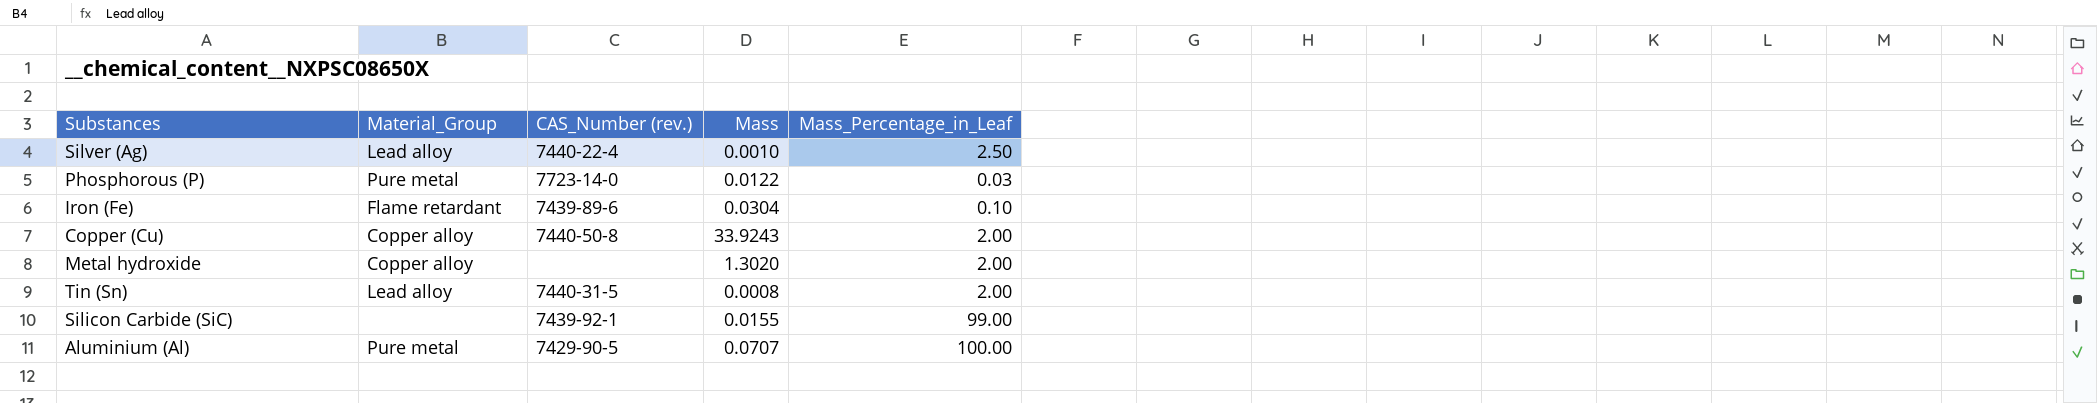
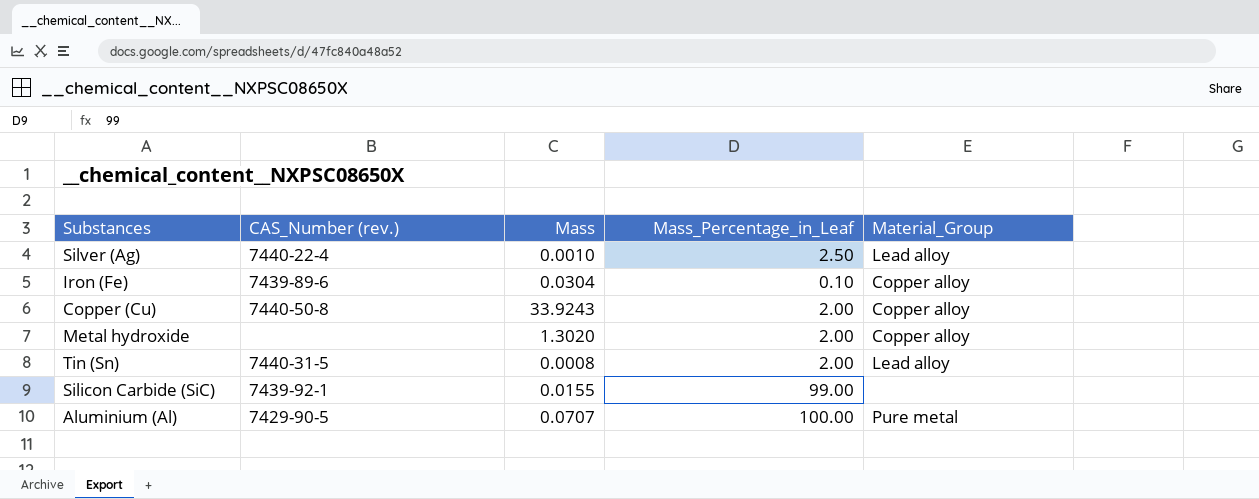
column Material_Group | position: 2 -> 5
row Phosphorous (P): Pure metal | 7723-14-0 | 0.0122 | 0.03 -> none
Iron (Fe) | Material_Group: Flame retardant -> Copper alloy

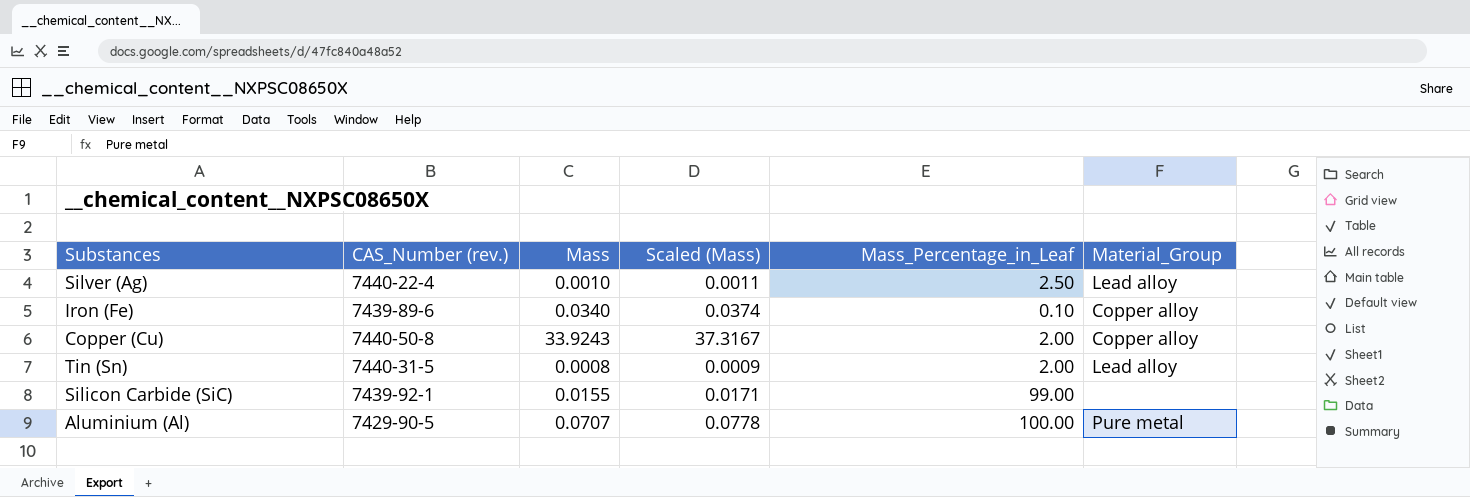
column Scaled (Mass) | formula: none -> [Mass] * 1.1
row Metal hydroxide: none | 1.3020 | 2.00 | Copper alloy -> none
Iron (Fe) | Mass: 0.0304 -> 0.0340

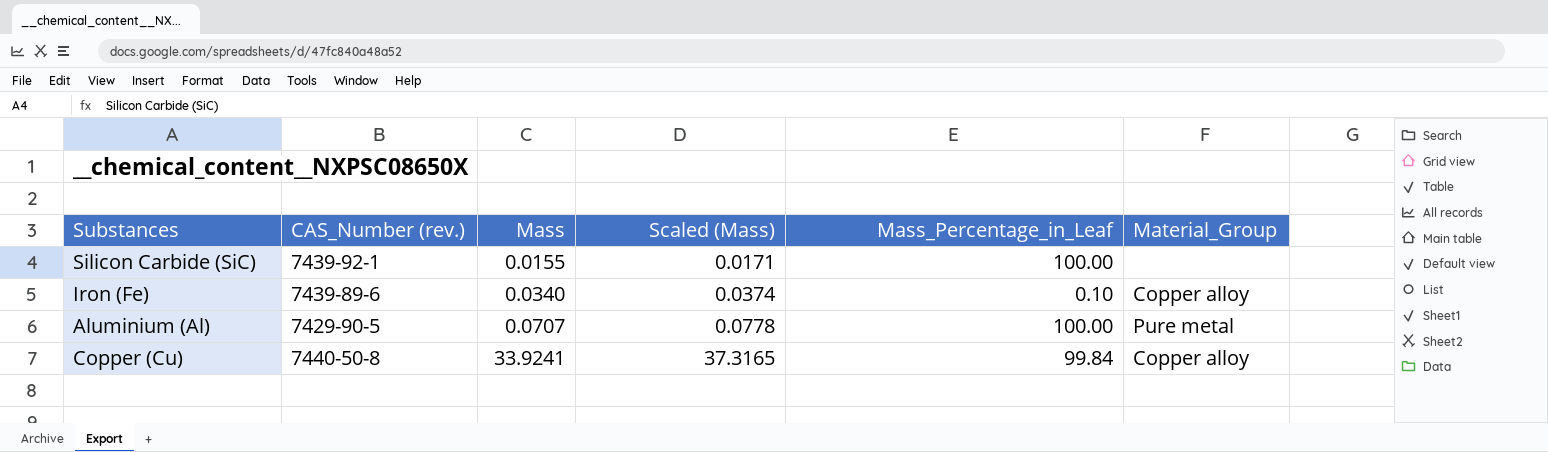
row order: none -> Mass ascending
row Silver (Ag): 7440-22-4 | 0.0010 | 0.0011 | 2.50 | Lead alloy -> none
row Tin (Sn): 7440-31-5 | 0.0008 | 0.0009 | 2.00 | Lead alloy -> none
Silicon Carbide (SiC) | Mass_Percentage_in_Leaf: 99.00 -> 100.00
Copper (Cu) | Mass: 33.9243 -> 33.9241
Copper (Cu) | Scaled (Mass): 37.3167 -> 37.3165
Copper (Cu) | Mass_Percentage_in_Leaf: 2.00 -> 99.84

